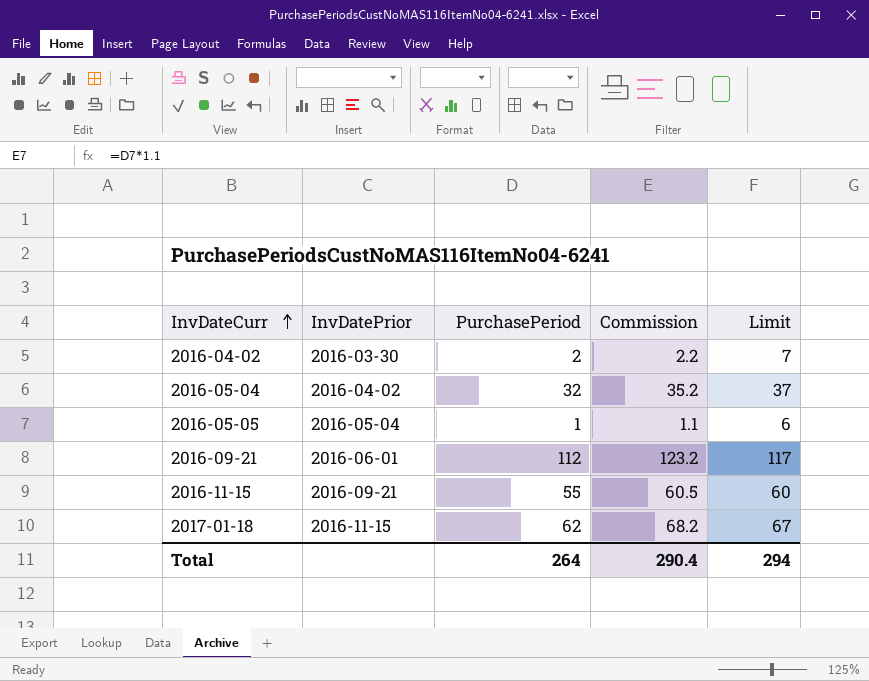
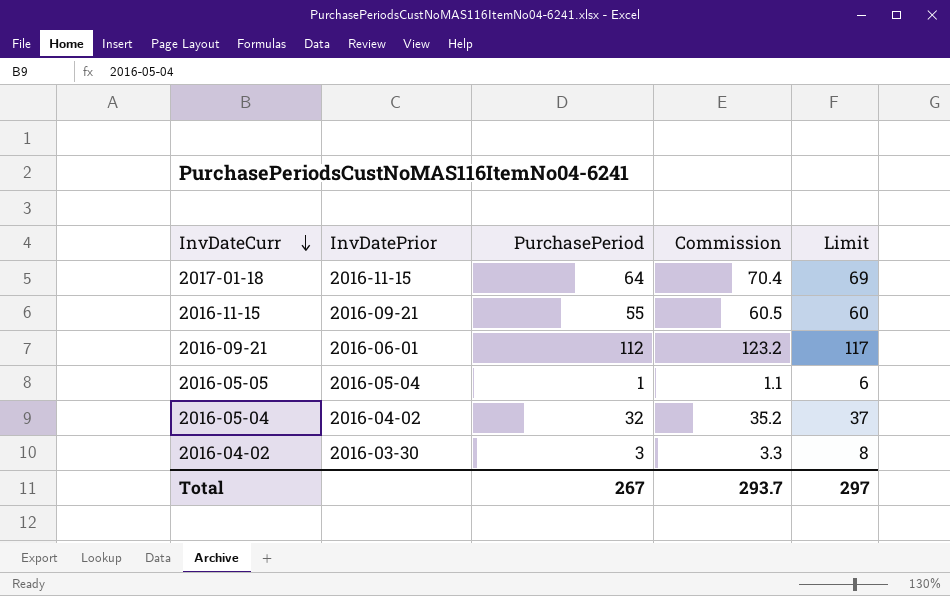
row order: InvDateCurr ascending -> InvDateCurr descending
2017-01-18 | PurchasePeriod: 62 -> 64
2017-01-18 | Commission: 68.2 -> 70.4
2017-01-18 | Limit: 67 -> 69
2016-04-02 | PurchasePeriod: 2 -> 3
2016-04-02 | Commission: 2.2 -> 3.3
2016-04-02 | Limit: 7 -> 8
Total | PurchasePeriod: 264 -> 267
Total | Commission: 290.4 -> 293.7
Total | Limit: 294 -> 297

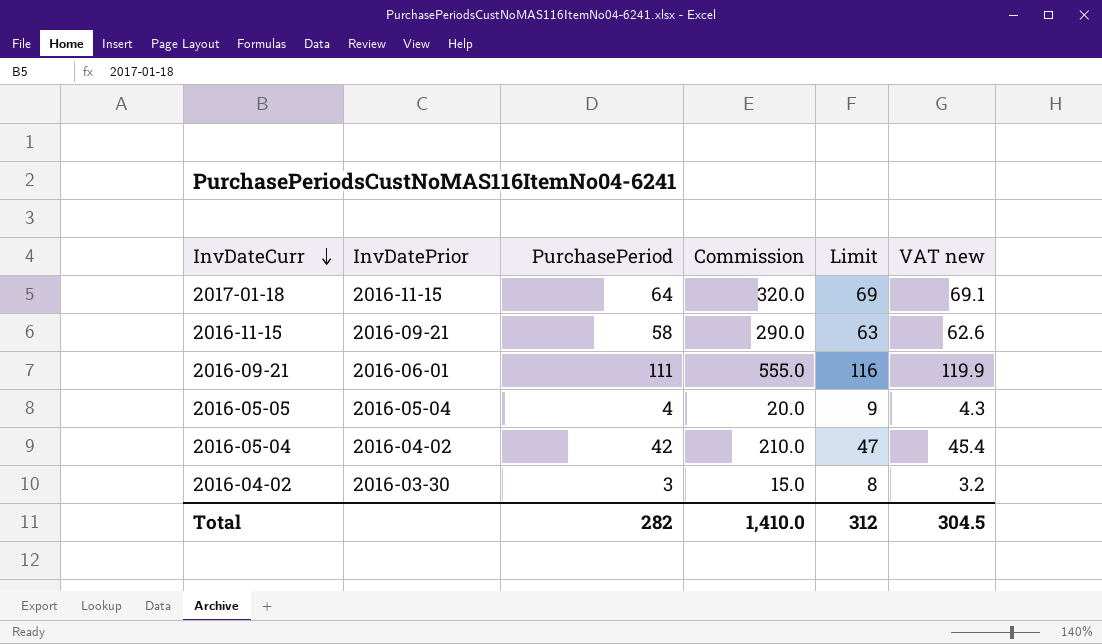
column Commission | formula: [PurchasePeriod] * 1.1 -> [PurchasePeriod] * 5
column VAT new | formula: none -> [PurchasePeriod] * 1.08
2016-11-15 | PurchasePeriod: 55 -> 58
2016-11-15 | Limit: 60 -> 63
2016-09-21 | PurchasePeriod: 112 -> 111
2016-09-21 | Limit: 117 -> 116
2016-05-05 | PurchasePeriod: 1 -> 4
2016-05-05 | Limit: 6 -> 9
2016-05-04 | PurchasePeriod: 32 -> 42
2016-05-04 | Limit: 37 -> 47
Total | PurchasePeriod: 267 -> 282
Total | Commission: 293.7 -> 1,410.0
Total | Limit: 297 -> 312

